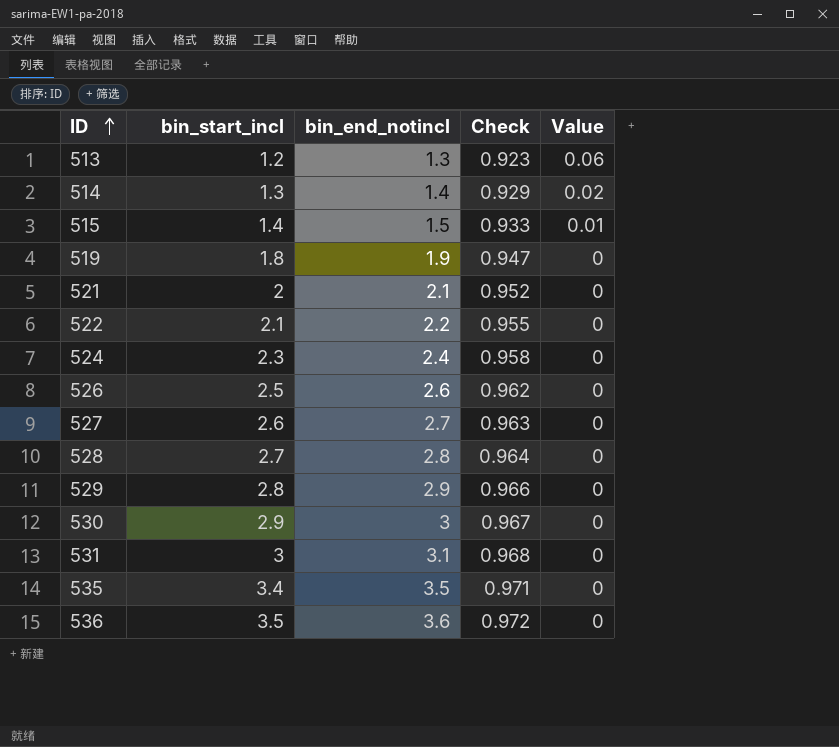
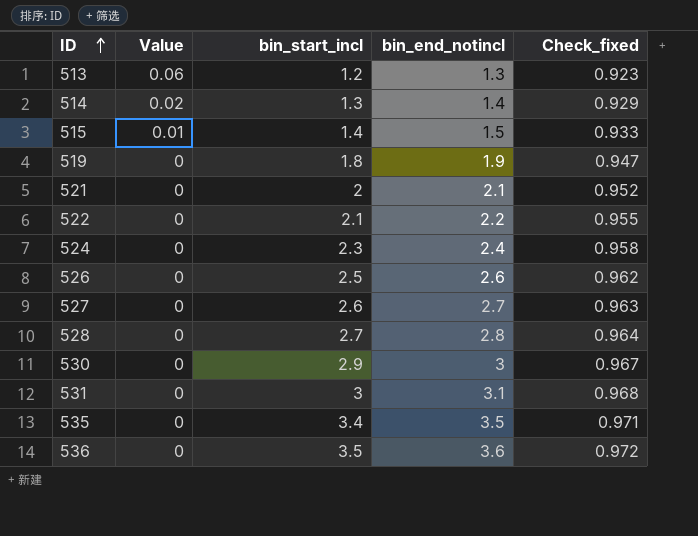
column Value | position: 5 -> 2
column name: Check -> Check_fixed
row 529: 2.8 | 2.9 | 0.966 | 0 -> none

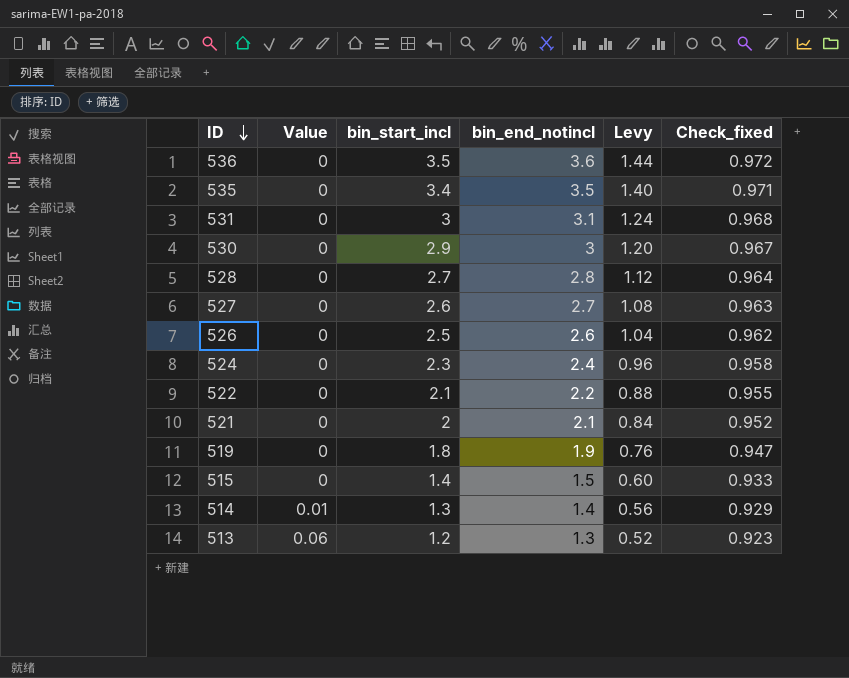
row order: ID ascending -> ID descending
column Levy | formula: none -> [bin_end_notincl] * 0.4
515 | Value: 0.01 -> 0
514 | Value: 0.02 -> 0.01

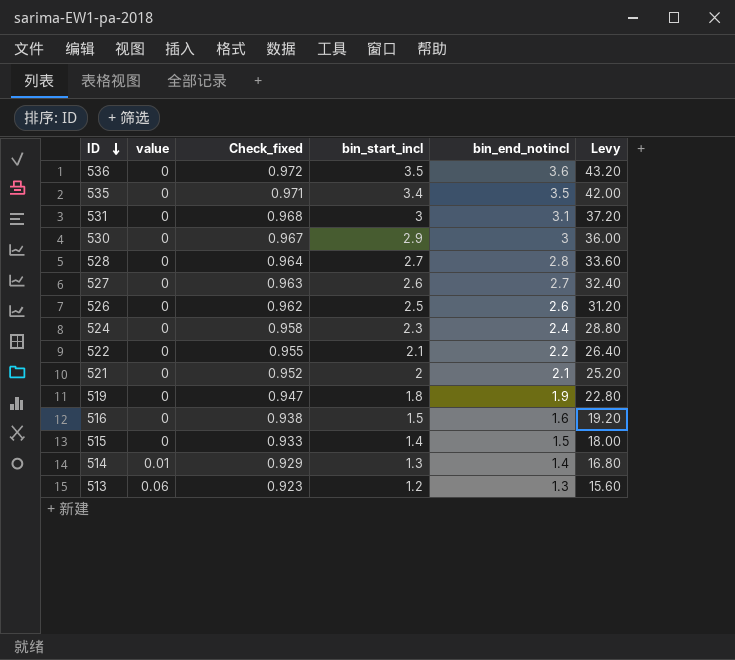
column name: Value -> value
column Check_fixed | position: 6 -> 3
column Levy | formula: [bin_end_notincl] * 0.4 -> [bin_end_notincl] * 12
row 516: none -> 0 | 0.938 | 1.5 | 1.6 | 19.20

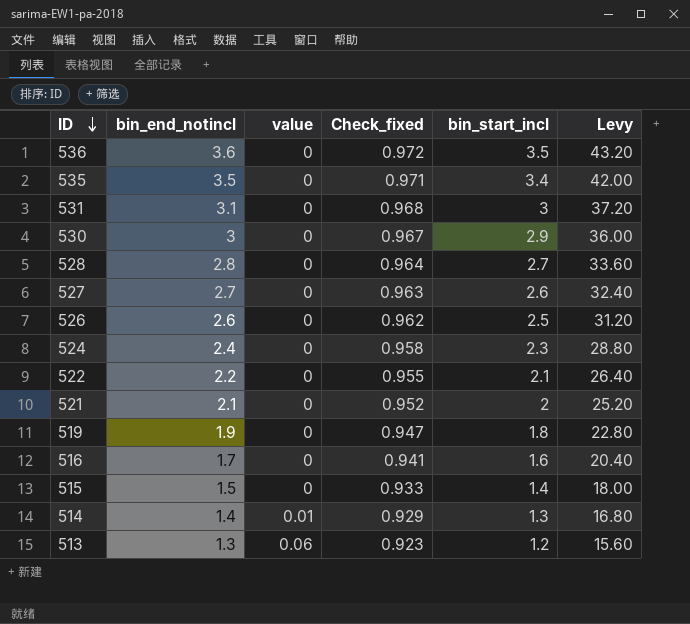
column bin_end_notincl | position: 5 -> 2
516 | bin_end_notincl: 1.6 -> 1.7
516 | Check_fixed: 0.938 -> 0.941
516 | bin_start_incl: 1.5 -> 1.6
516 | Levy: 19.20 -> 20.40

